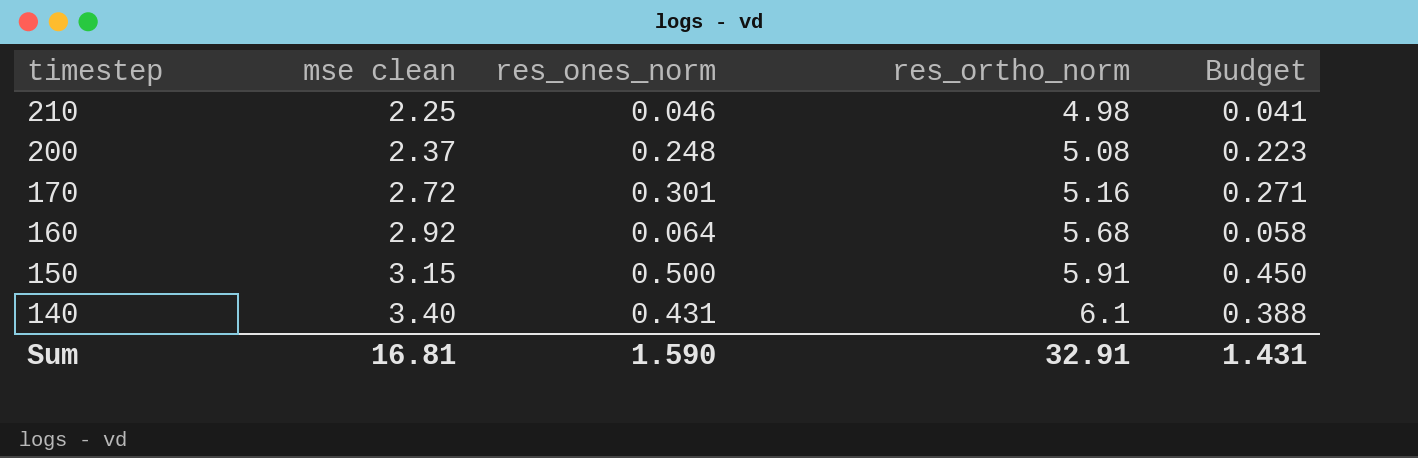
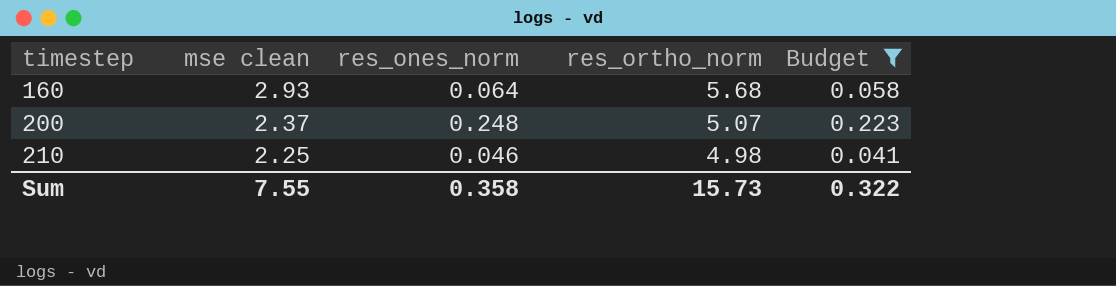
filter: none -> Budget <= 0.223
row order: timestep descending -> timestep ascending
160 | mse clean: 2.92 -> 2.93
200 | res_ortho_norm: 5.08 -> 5.07
Sum | mse clean: 16.81 -> 7.55
Sum | res_ones_norm: 1.590 -> 0.358
Sum | res_ortho_norm: 32.91 -> 15.73
Sum | Budget: 1.431 -> 0.322

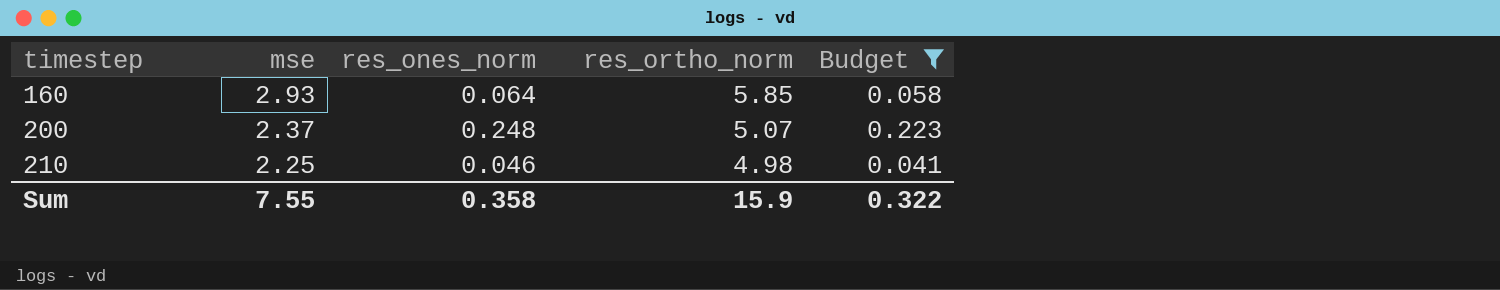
column name: mse clean -> mse
160 | res_ortho_norm: 5.68 -> 5.85
Sum | res_ortho_norm: 15.73 -> 15.9

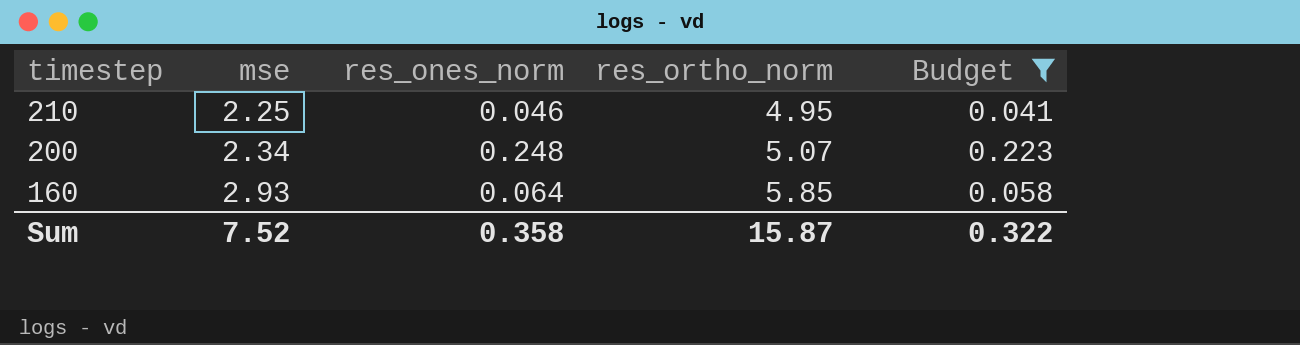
row order: timestep ascending -> timestep descending
210 | res_ortho_norm: 4.98 -> 4.95
200 | mse: 2.37 -> 2.34
Sum | mse: 7.55 -> 7.52
Sum | res_ortho_norm: 15.9 -> 15.87

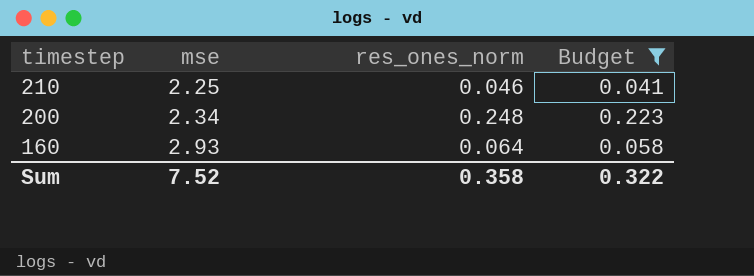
column res_ortho_norm | position: 4 -> none

